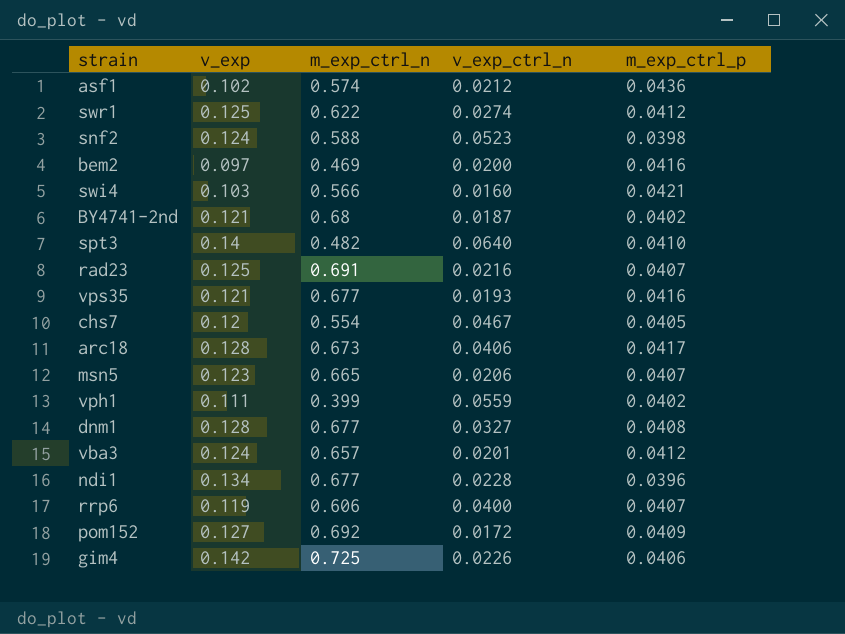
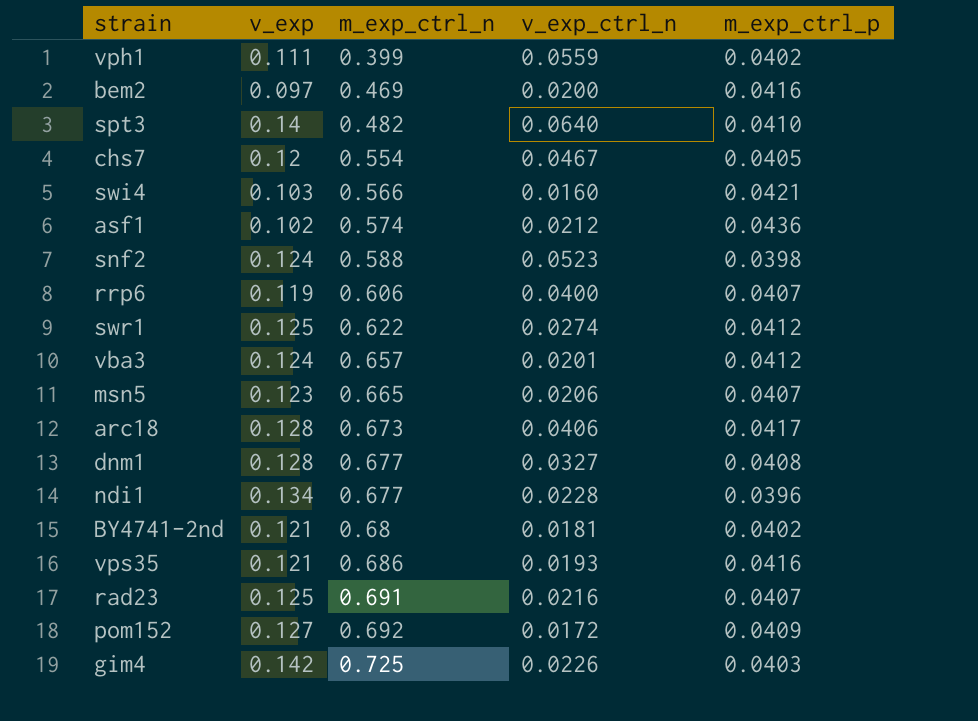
row order: none -> m_exp_ctrl_n ascending
BY4741-2nd | v_exp_ctrl_n: 0.0187 -> 0.0181
vps35 | m_exp_ctrl_n: 0.677 -> 0.686
gim4 | m_exp_ctrl_p: 0.0406 -> 0.0403

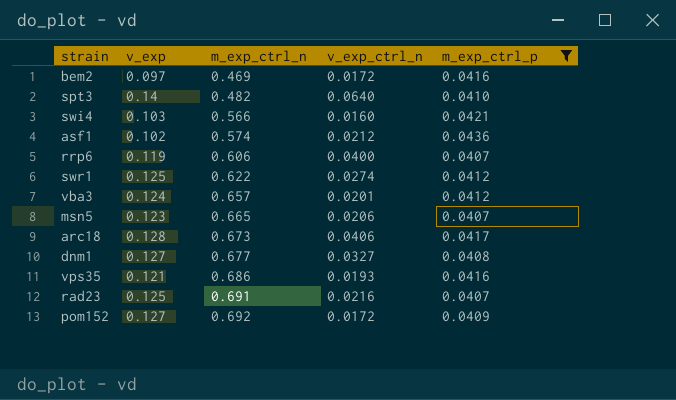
filter: none -> m_exp_ctrl_p >= 0.0407
bem2 | v_exp_ctrl_n: 0.0200 -> 0.0172
dnm1 | v_exp: 0.128 -> 0.127

